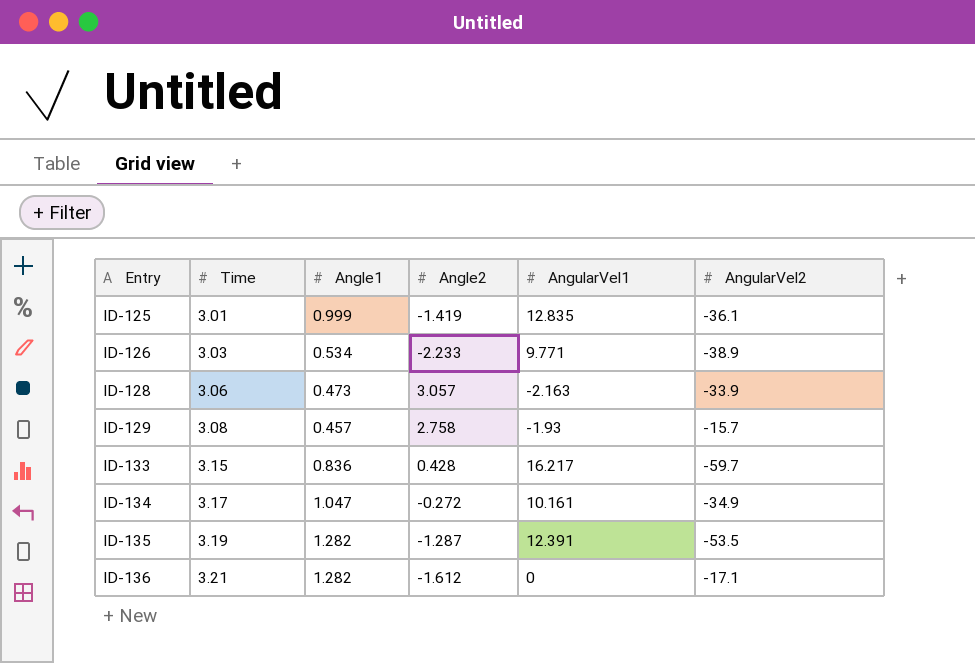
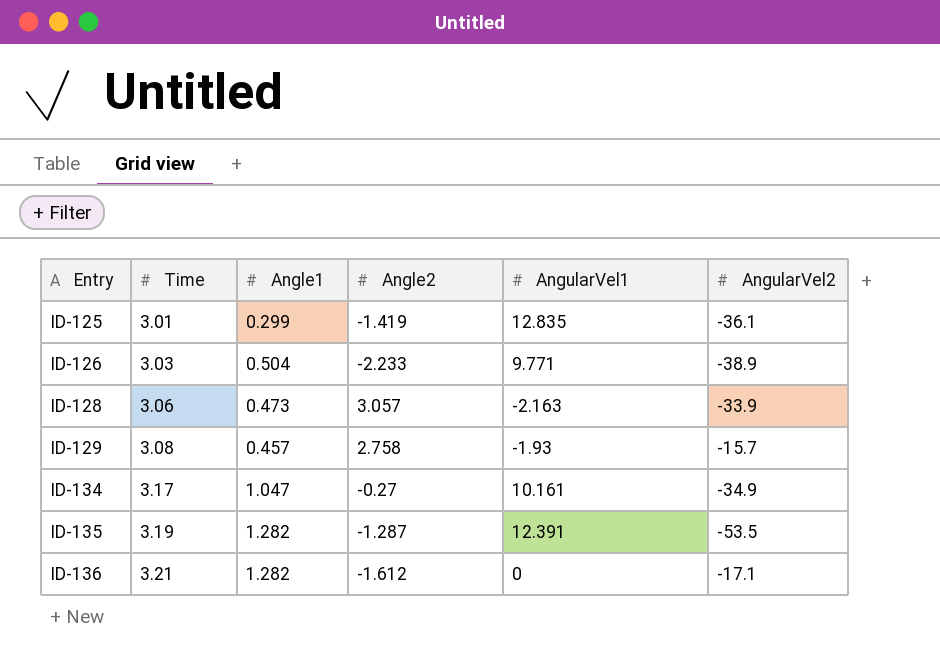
row ID-133: 3.15 | 0.836 | 0.428 | 16.217 | -59.7 -> none
ID-125 | Angle1: 0.999 -> 0.299
ID-126 | Angle1: 0.534 -> 0.504
ID-134 | Angle2: -0.272 -> -0.27

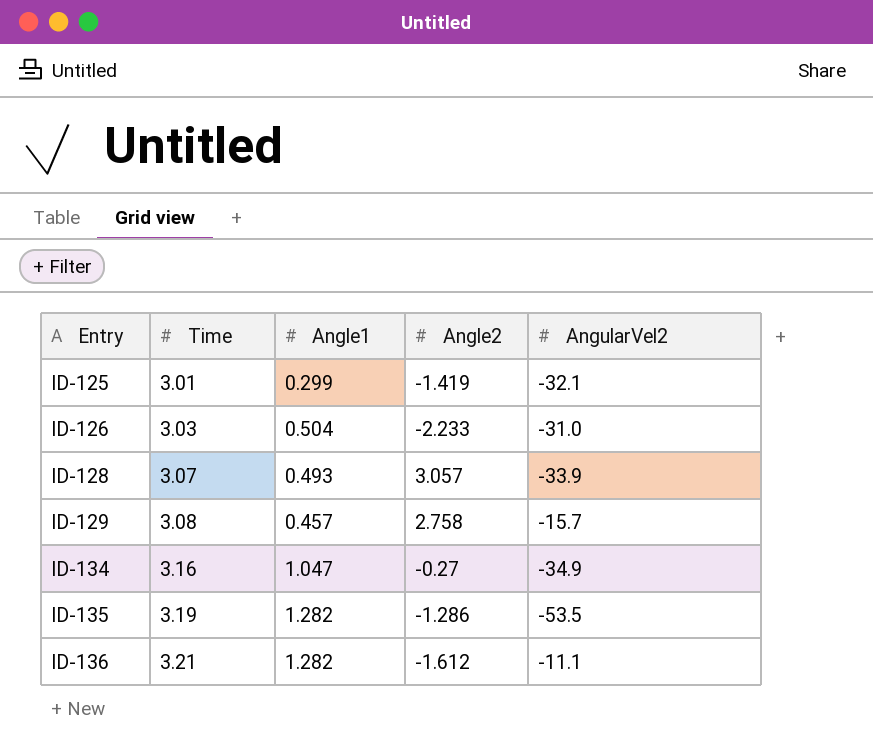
column AngularVel1 | position: 5 -> none
ID-125 | AngularVel2: -36.1 -> -32.1
ID-126 | AngularVel2: -38.9 -> -31.0
ID-128 | Time: 3.06 -> 3.07
ID-128 | Angle1: 0.473 -> 0.493
ID-134 | Time: 3.17 -> 3.16
ID-135 | Angle2: -1.287 -> -1.286
ID-136 | AngularVel2: -17.1 -> -11.1

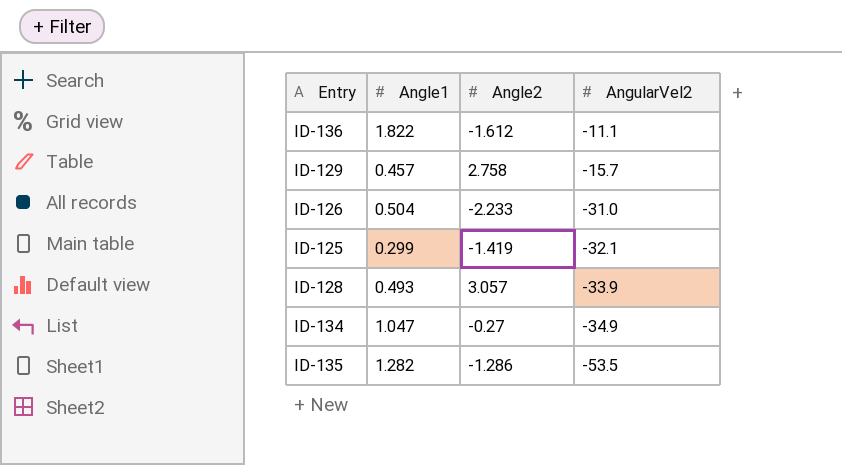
row order: Entry ascending -> AngularVel2 descending
column Time | position: 2 -> none
ID-136 | Angle1: 1.282 -> 1.822

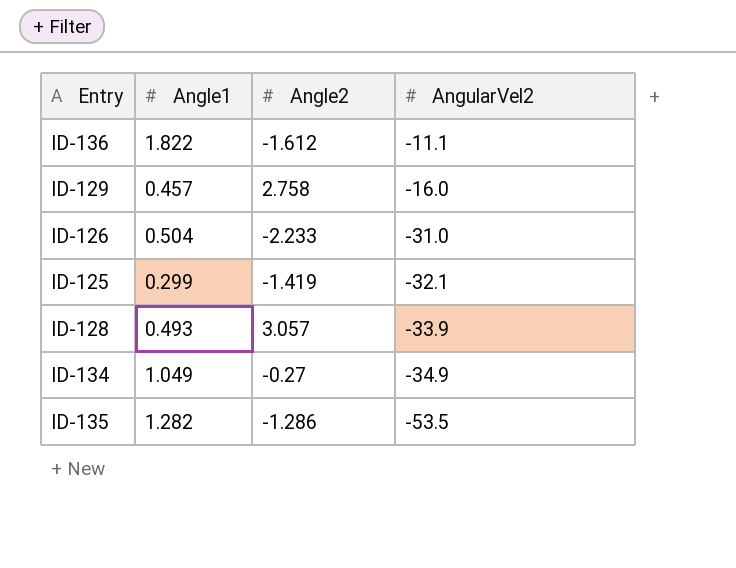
ID-129 | AngularVel2: -15.7 -> -16.0
ID-134 | Angle1: 1.047 -> 1.049

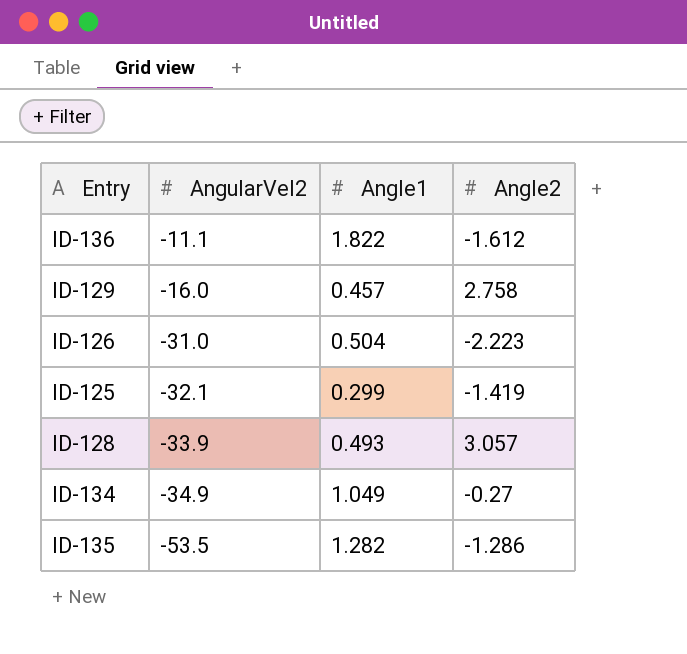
column AngularVel2 | position: 4 -> 2
ID-126 | Angle2: -2.233 -> -2.223

